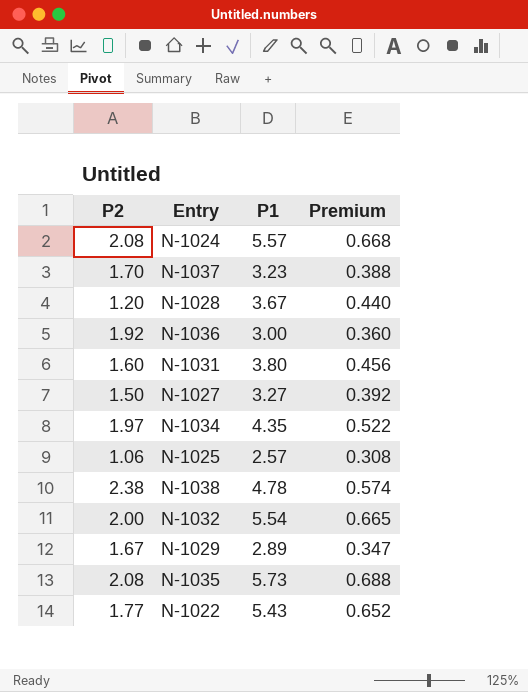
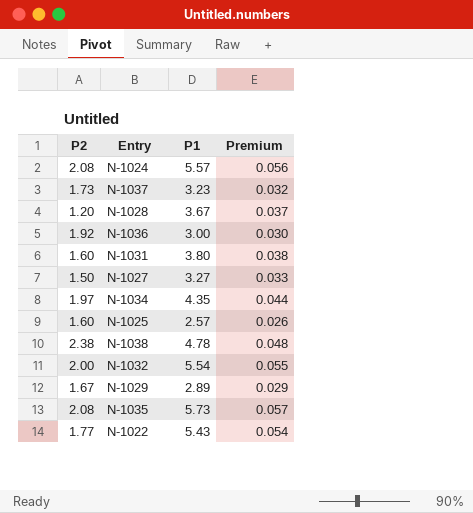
column Premium | formula: [P1] * 0.12 -> [P1] * 0.01
N-1037 | P2: 1.70 -> 1.73
N-1025 | P2: 1.06 -> 1.60

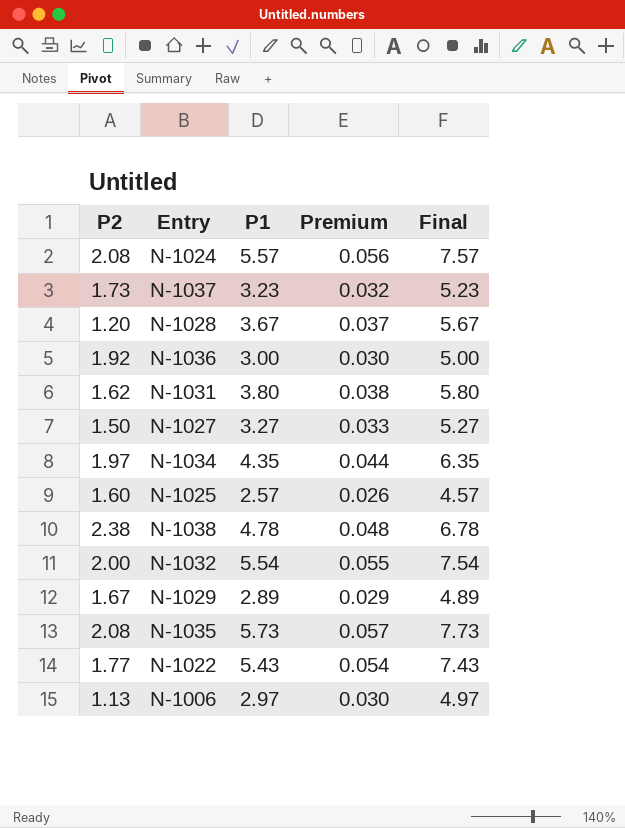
column Final | formula: none -> [P1] + 2
N-1031 | P2: 1.60 -> 1.62
row N-1006: none -> 1.13 | 2.97 | 0.030 | 4.97

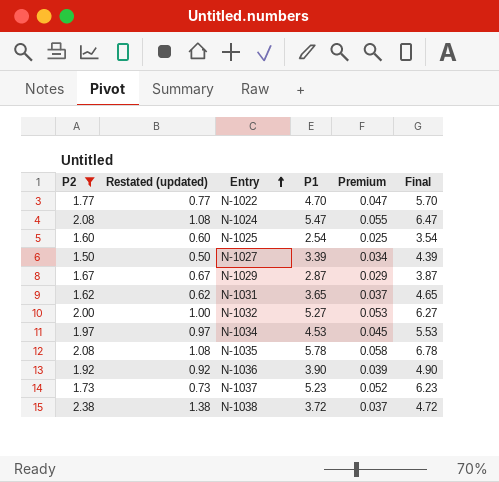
filter: none -> P2 >= 1.50
row order: none -> Entry ascending
column Restated (updated) | formula: none -> [P2] - 1
column Final | formula: [P1] + 2 -> [P1] + 1
N-1022 | P1: 5.43 -> 4.70
N-1022 | Premium: 0.054 -> 0.047
N-1024 | P1: 5.57 -> 5.47
N-1024 | Premium: 0.056 -> 0.055
N-1025 | P1: 2.57 -> 2.54
N-1025 | Premium: 0.026 -> 0.025
N-1027 | P1: 3.27 -> 3.39
N-1027 | Premium: 0.033 -> 0.034
N-1029 | P1: 2.89 -> 2.87
N-1031 | P1: 3.80 -> 3.65
N-1031 | Premium: 0.038 -> 0.037
N-1032 | P1: 5.54 -> 5.27
N-1032 | Premium: 0.055 -> 0.053
N-1034 | P1: 4.35 -> 4.53
N-1034 | Premium: 0.044 -> 0.045
N-1035 | P1: 5.73 -> 5.78
N-1035 | Premium: 0.057 -> 0.058
N-1036 | P1: 3.00 -> 3.90
N-1036 | Premium: 0.030 -> 0.039
N-1037 | P1: 3.23 -> 5.23
N-1037 | Premium: 0.032 -> 0.052
N-1038 | P1: 4.78 -> 3.72
N-1038 | Premium: 0.048 -> 0.037

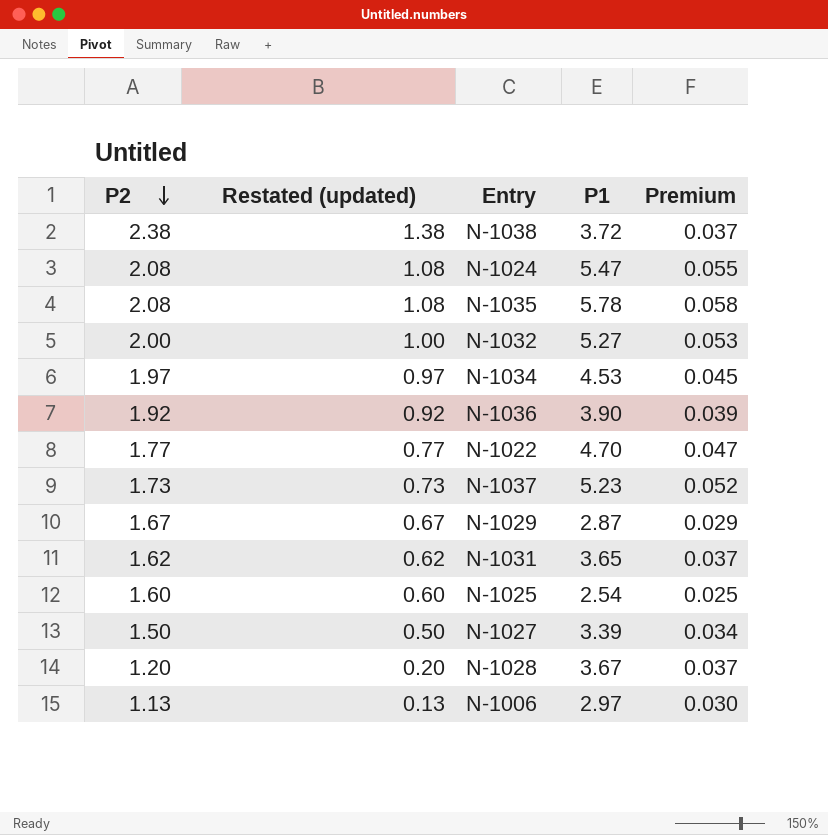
filter: P2 >= 1.50 -> none
row order: Entry ascending -> P2 descending
column Final | formula: [P1] + 1 -> none

